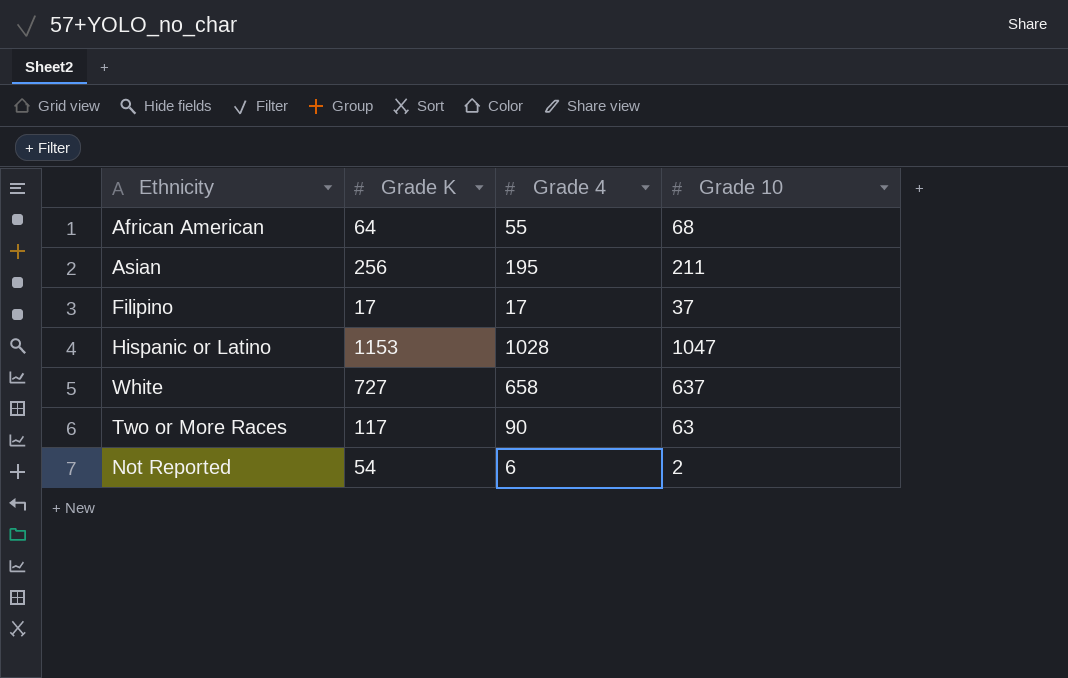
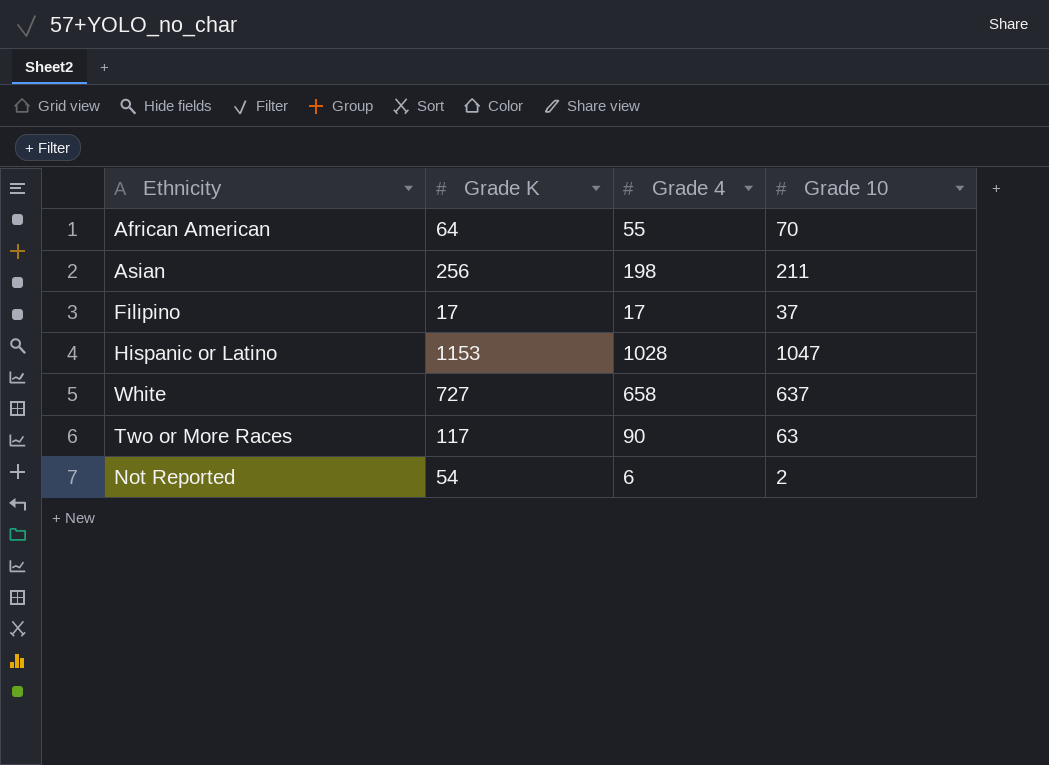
African American | Grade 10: 68 -> 70
Asian | Grade 4: 195 -> 198

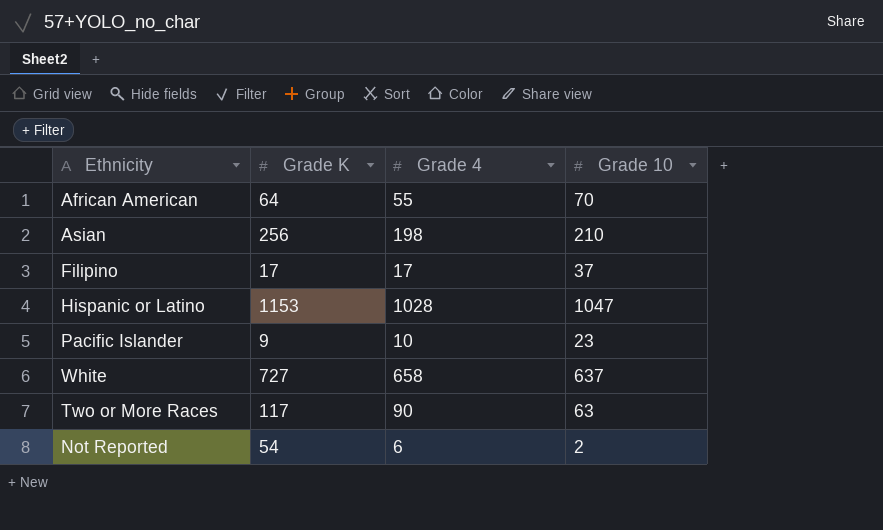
Asian | Grade 10: 211 -> 210
row Pacific Islander: none -> 9 | 10 | 23

